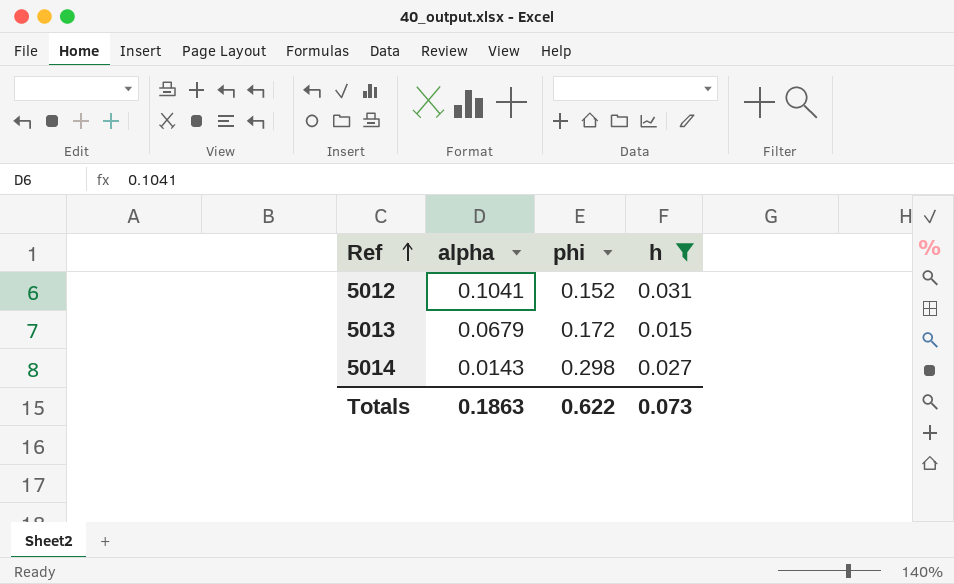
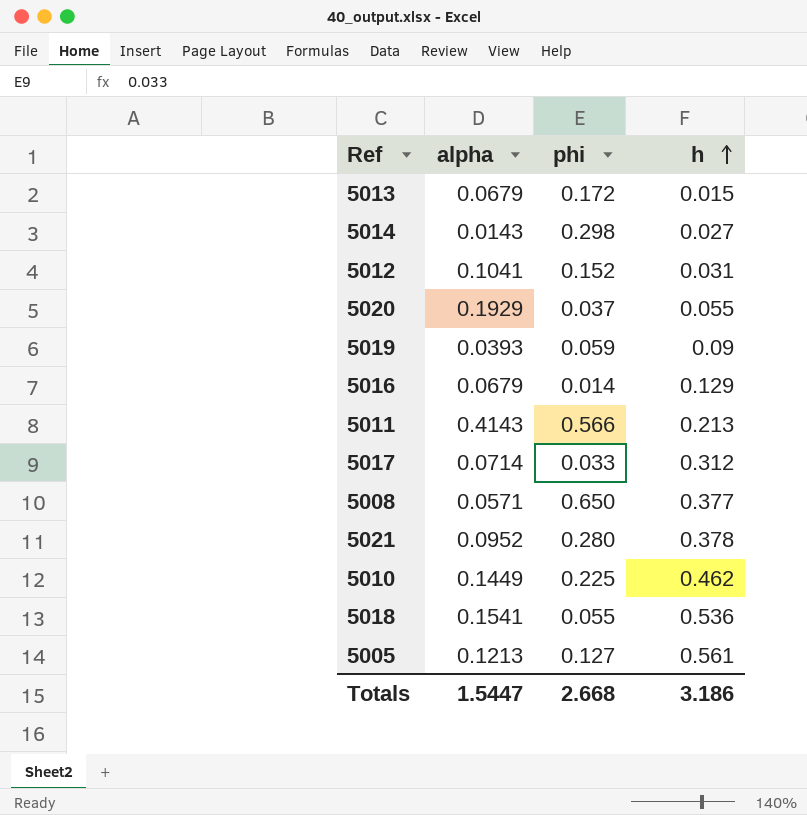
filter: h <= 0.031 -> none
row order: Ref ascending -> h ascending
Totals | alpha: 0.1863 -> 1.5447
Totals | phi: 0.622 -> 2.668
Totals | h: 0.073 -> 3.186

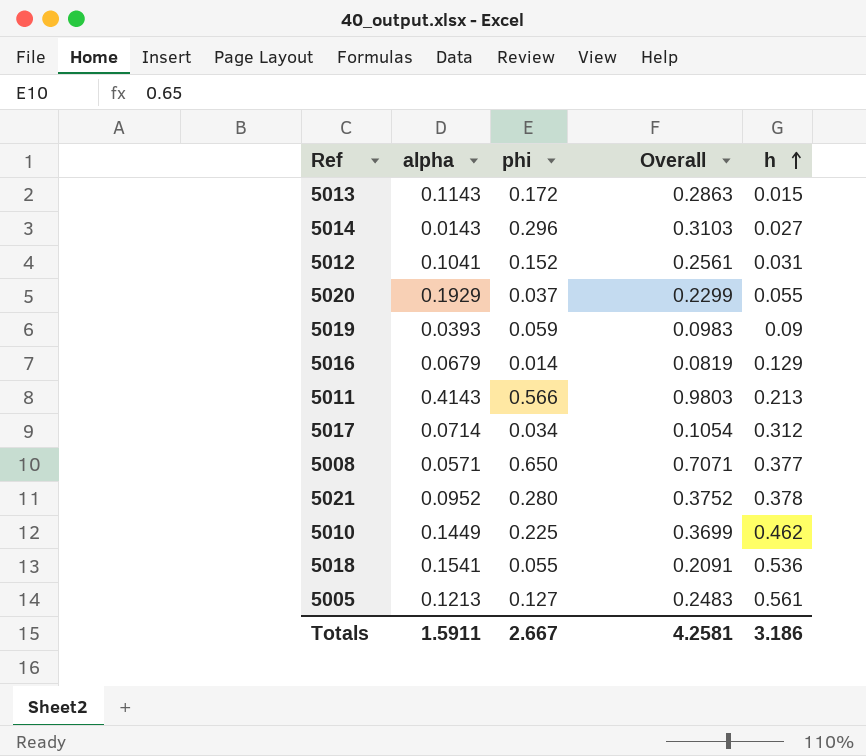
column Overall | formula: none -> [alpha] + [phi]
5013 | alpha: 0.0679 -> 0.1143
5014 | phi: 0.298 -> 0.296
5017 | phi: 0.033 -> 0.034
Totals | alpha: 1.5447 -> 1.5911
Totals | phi: 2.668 -> 2.667

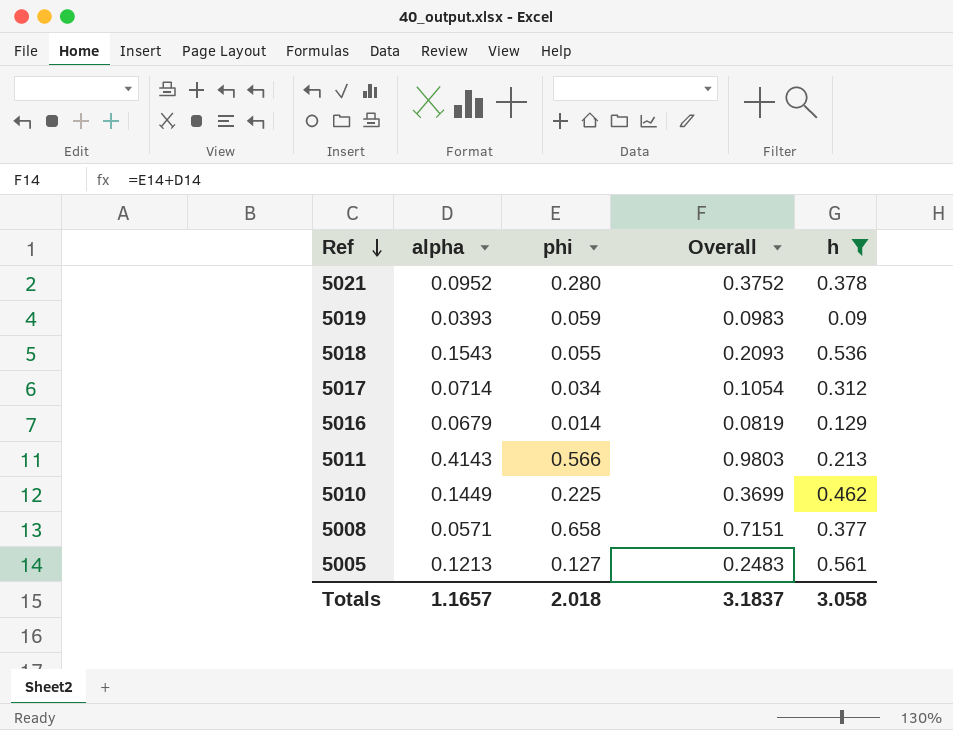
filter: none -> h >= 0.09
row order: h ascending -> Ref descending
5018 | alpha: 0.1541 -> 0.1543
5018 | Overall: 0.2091 -> 0.2093
5008 | phi: 0.650 -> 0.658
5008 | Overall: 0.7071 -> 0.7151
Totals | alpha: 1.5911 -> 1.1657
Totals | phi: 2.667 -> 2.018
Totals | Overall: 4.2581 -> 3.1837
Totals | h: 3.186 -> 3.058

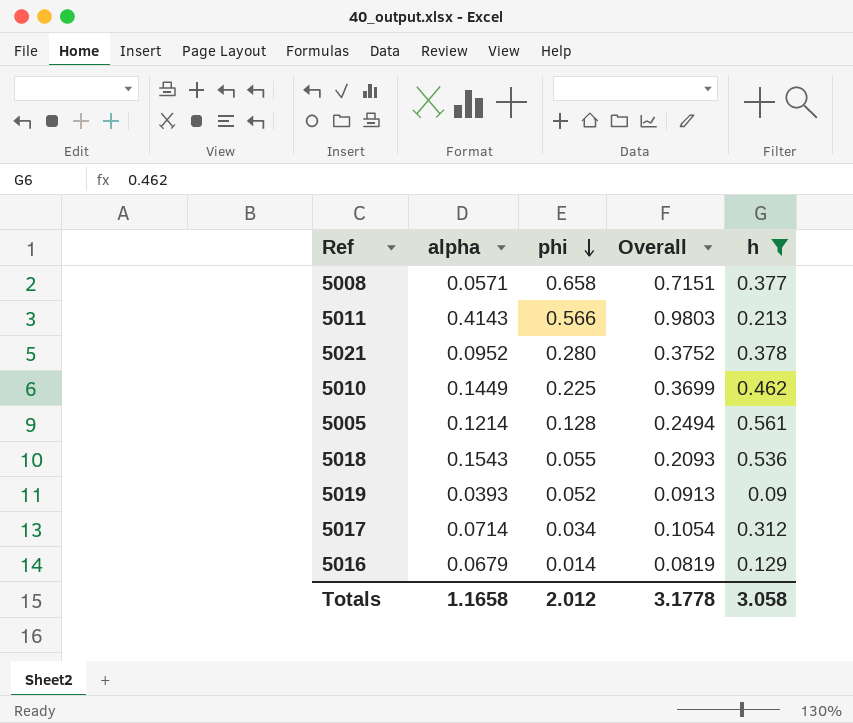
row order: Ref descending -> phi descending
5005 | alpha: 0.1213 -> 0.1214
5005 | phi: 0.127 -> 0.128
5005 | Overall: 0.2483 -> 0.2494
5019 | phi: 0.059 -> 0.052
5019 | Overall: 0.0983 -> 0.0913
Totals | alpha: 1.1657 -> 1.1658
Totals | phi: 2.018 -> 2.012
Totals | Overall: 3.1837 -> 3.1778

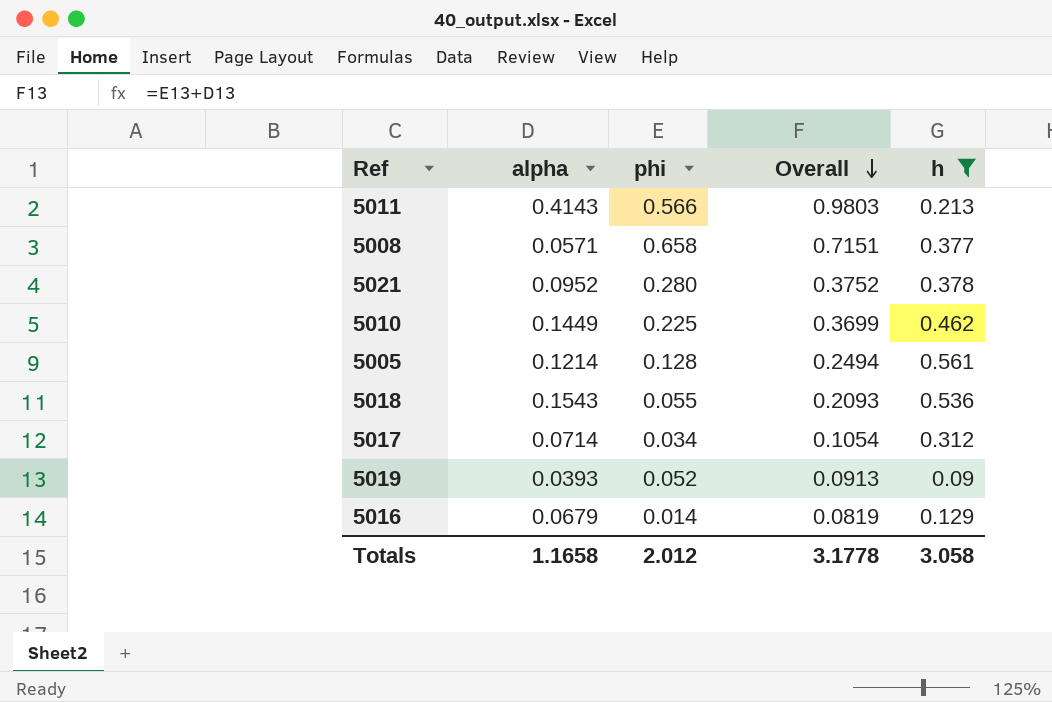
row order: phi descending -> Overall descending

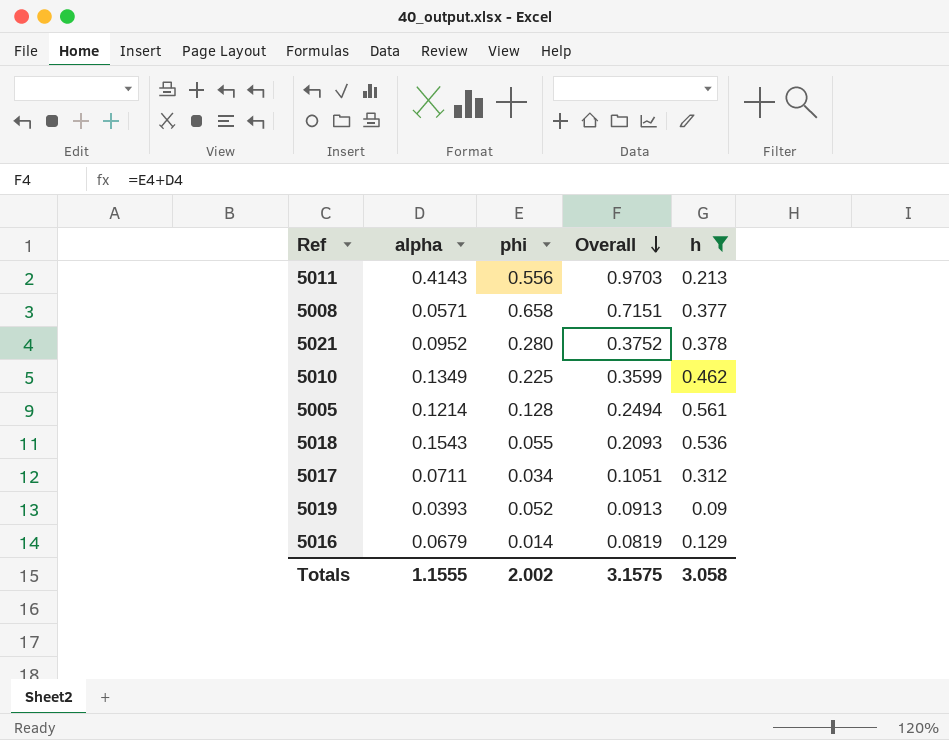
5011 | phi: 0.566 -> 0.556
5011 | Overall: 0.9803 -> 0.9703
5010 | alpha: 0.1449 -> 0.1349
5010 | Overall: 0.3699 -> 0.3599
5017 | alpha: 0.0714 -> 0.0711
5017 | Overall: 0.1054 -> 0.1051
Totals | alpha: 1.1658 -> 1.1555
Totals | phi: 2.012 -> 2.002
Totals | Overall: 3.1778 -> 3.1575

